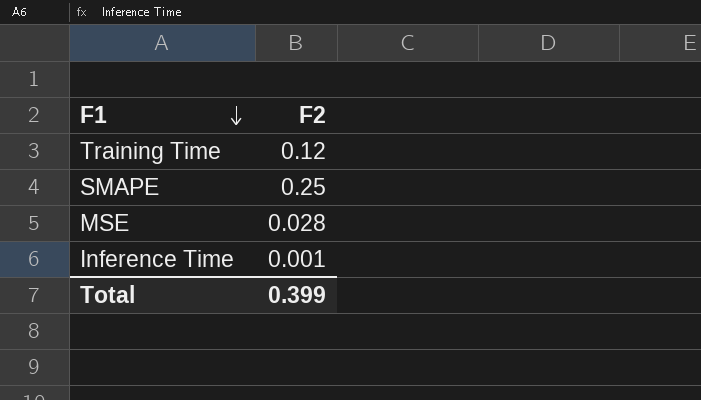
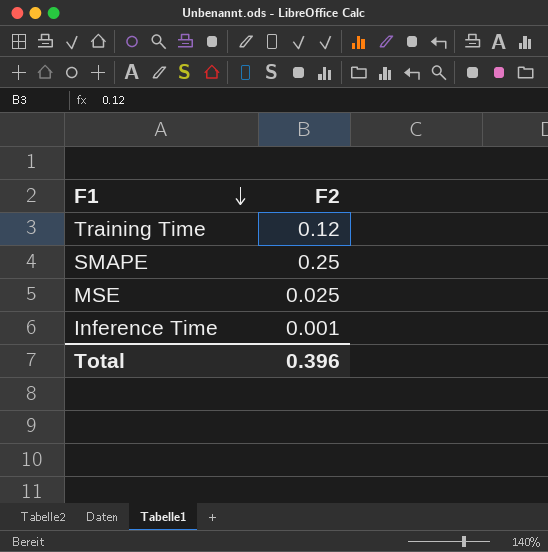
MSE | F2: 0.028 -> 0.025
Total | F2: 0.399 -> 0.396

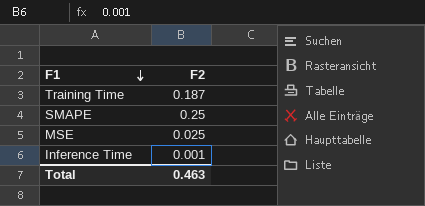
Training Time | F2: 0.12 -> 0.187
Total | F2: 0.396 -> 0.463

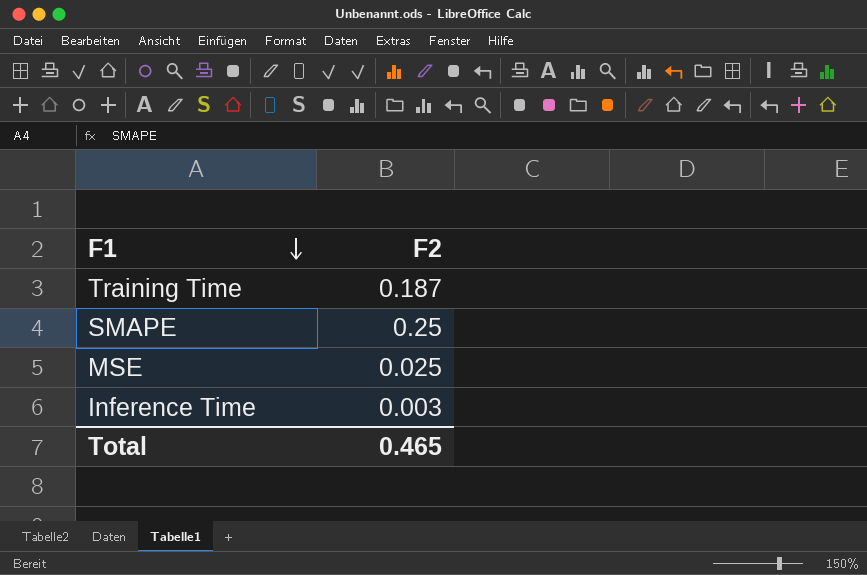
Inference Time | F2: 0.001 -> 0.003
Total | F2: 0.463 -> 0.465

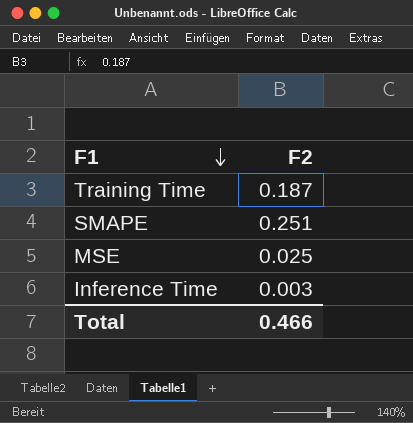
SMAPE | F2: 0.25 -> 0.251
Total | F2: 0.465 -> 0.466

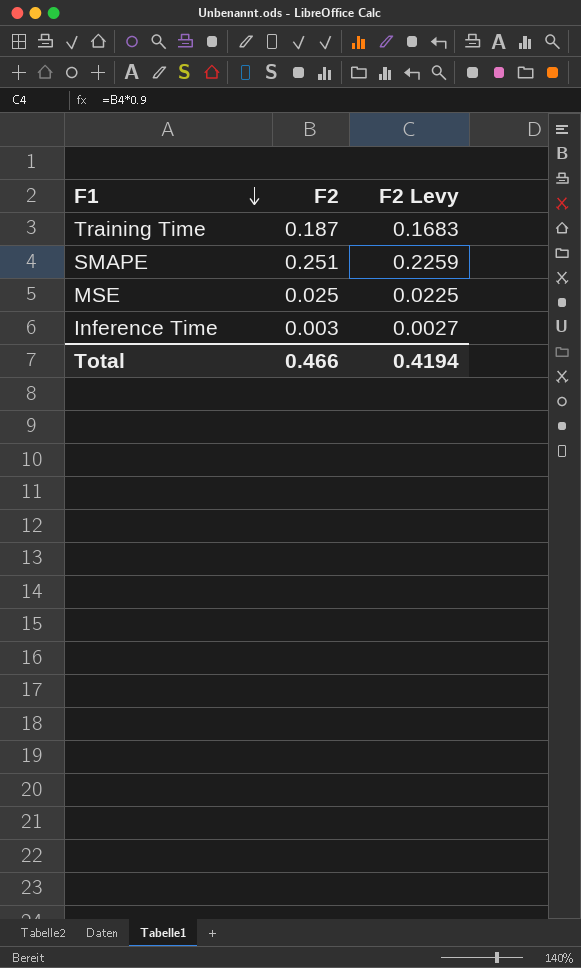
column F2 Levy | formula: none -> [F2] * 0.9

